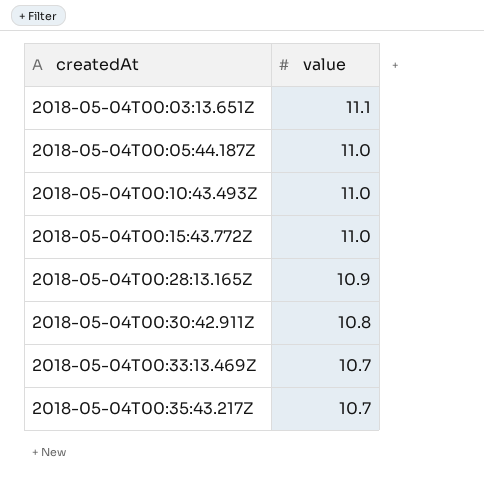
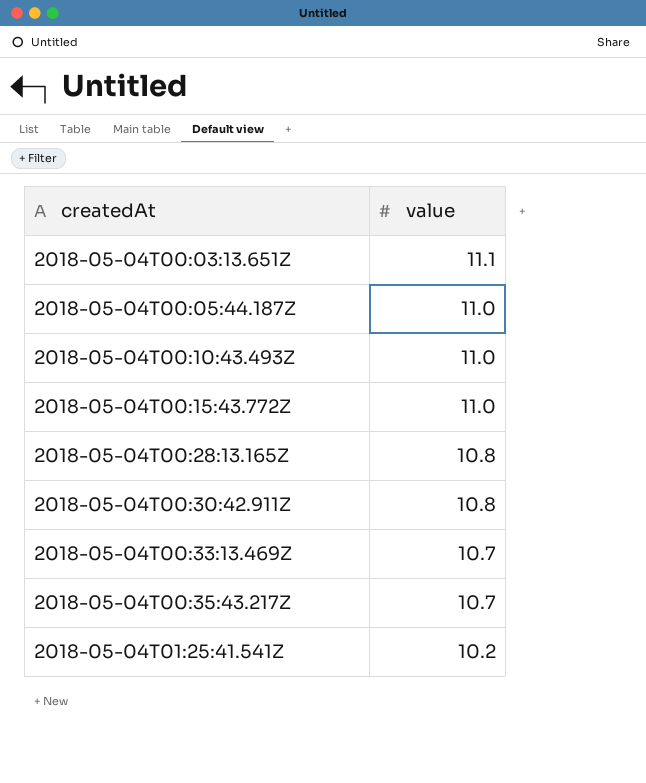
2018-05-04T00:28:13.165Z | value: 10.9 -> 10.8
row 2018-05-04T01:25:41.541Z: none -> 10.2

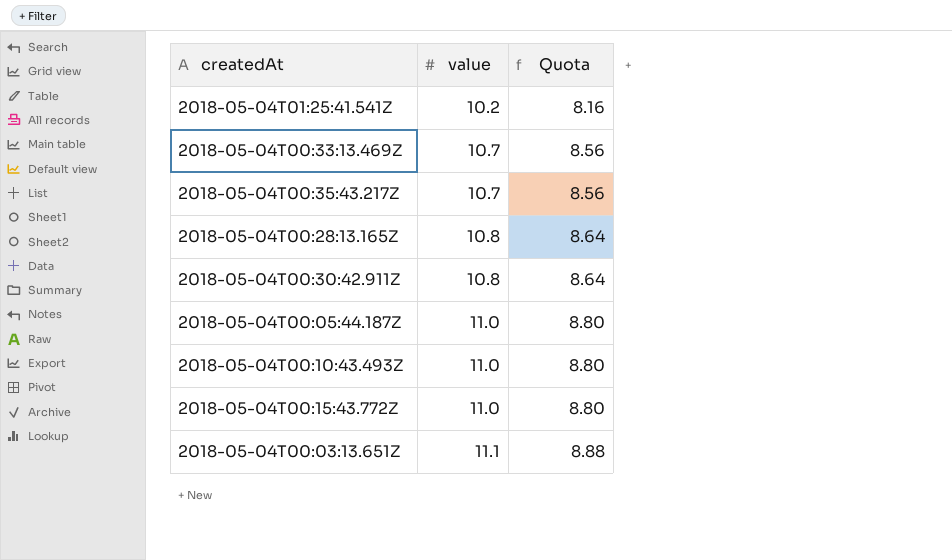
row order: createdAt ascending -> value ascending
column Quota | formula: none -> [value] * 0.8

